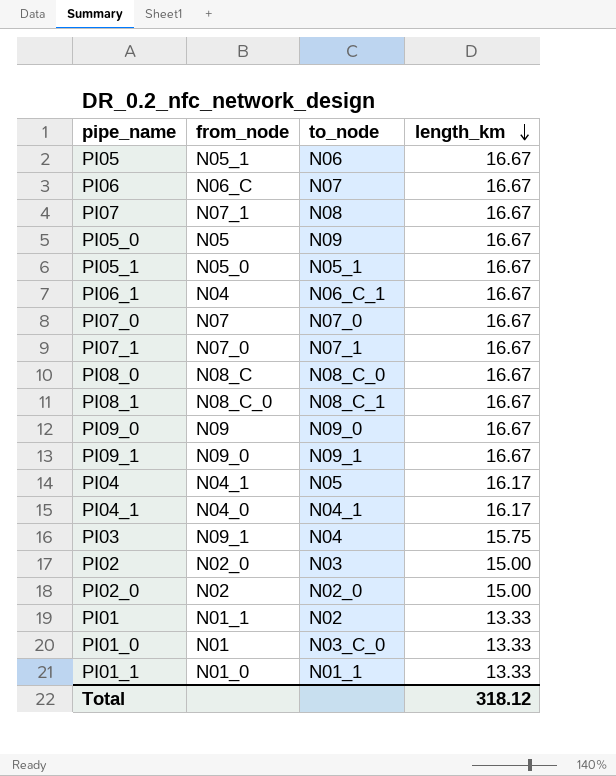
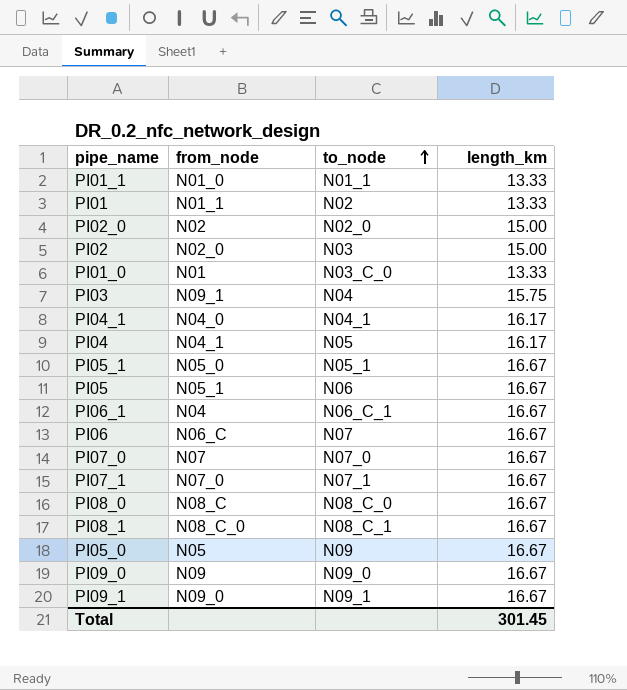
row order: length_km descending -> to_node ascending
row PI07: N07_1 | N08 | 16.67 -> none
Total | length_km: 318.12 -> 301.45

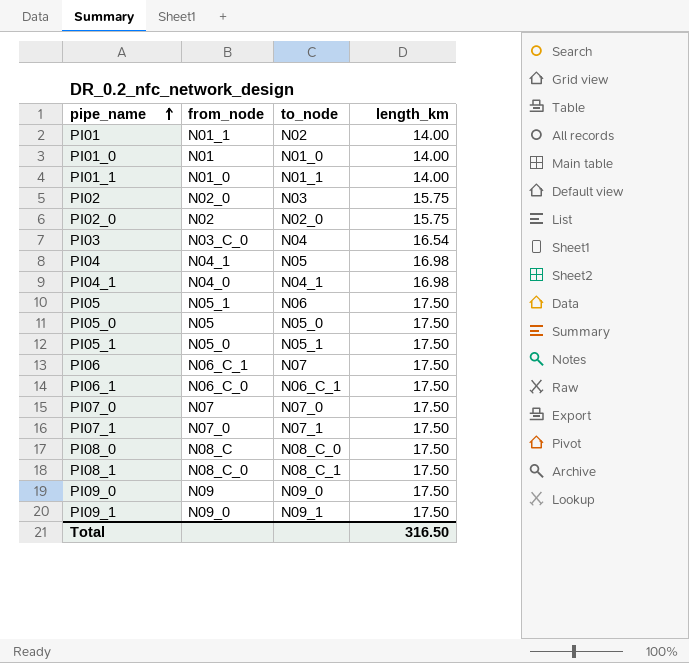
row order: to_node ascending -> pipe_name ascending
PI01 | length_km: 13.33 -> 14.00
PI01_0 | to_node: N03_C_0 -> N01_0
PI01_0 | length_km: 13.33 -> 14.00
PI01_1 | length_km: 13.33 -> 14.00
PI02 | length_km: 15.00 -> 15.75
PI02_0 | length_km: 15.00 -> 15.75
PI03 | from_node: N09_1 -> N03_C_0
PI03 | length_km: 15.75 -> 16.54
PI04 | length_km: 16.17 -> 16.98
PI04_1 | length_km: 16.17 -> 16.98
PI05 | length_km: 16.67 -> 17.50
PI05_0 | to_node: N09 -> N05_0
PI05_0 | length_km: 16.67 -> 17.50
PI05_1 | length_km: 16.67 -> 17.50
PI06 | from_node: N06_C -> N06_C_1
PI06 | length_km: 16.67 -> 17.50
PI06_1 | from_node: N04 -> N06_C_0
PI06_1 | length_km: 16.67 -> 17.50
PI07_0 | length_km: 16.67 -> 17.50
PI07_1 | length_km: 16.67 -> 17.50
PI08_0 | length_km: 16.67 -> 17.50
PI08_1 | length_km: 16.67 -> 17.50
PI09_0 | length_km: 16.67 -> 17.50
PI09_1 | length_km: 16.67 -> 17.50
Total | length_km: 301.45 -> 316.50

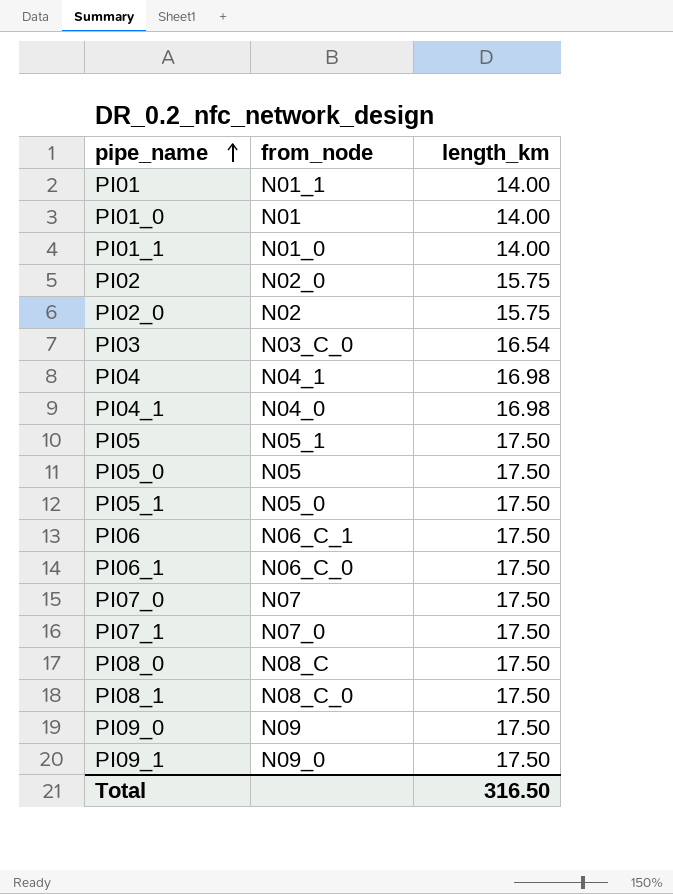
column to_node | position: 3 -> none

